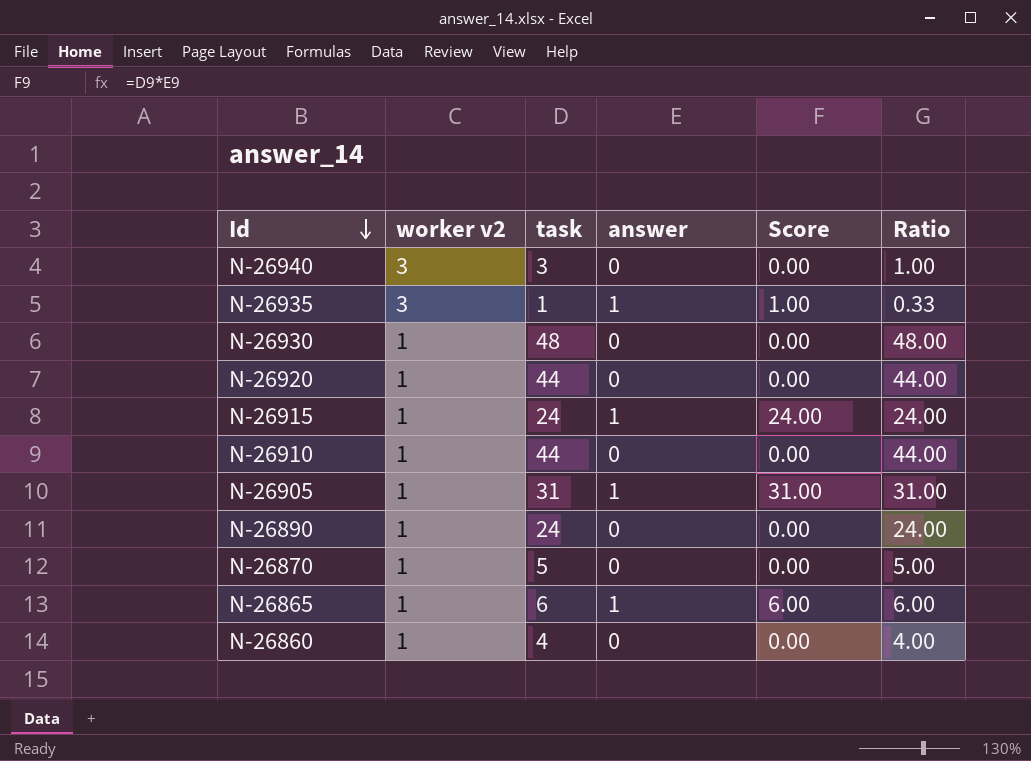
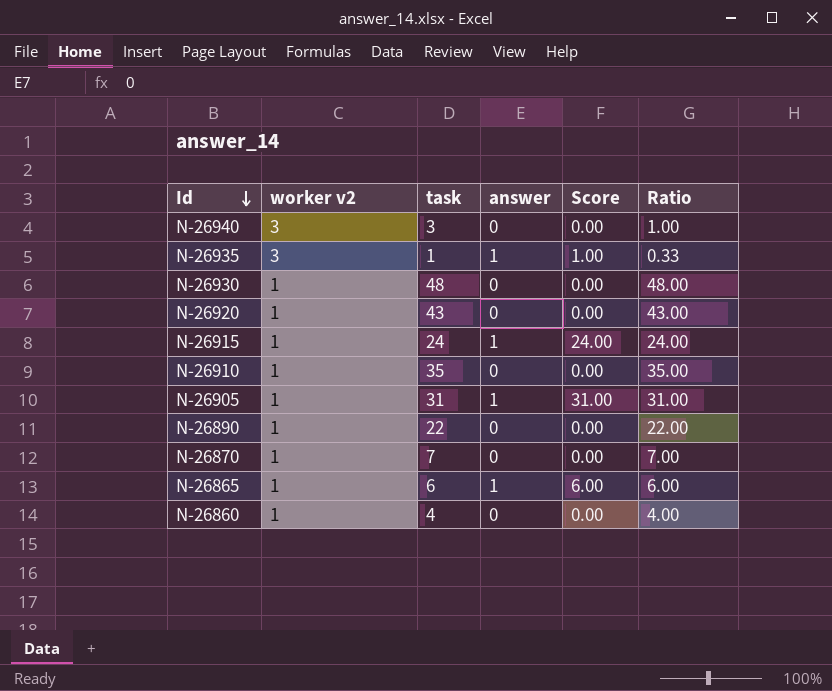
N-26920 | task: 44 -> 43
N-26920 | Ratio: 44.00 -> 43.00
N-26910 | task: 44 -> 35
N-26910 | Ratio: 44.00 -> 35.00
N-26890 | task: 24 -> 22
N-26890 | Ratio: 24.00 -> 22.00
N-26870 | task: 5 -> 7
N-26870 | Ratio: 5.00 -> 7.00

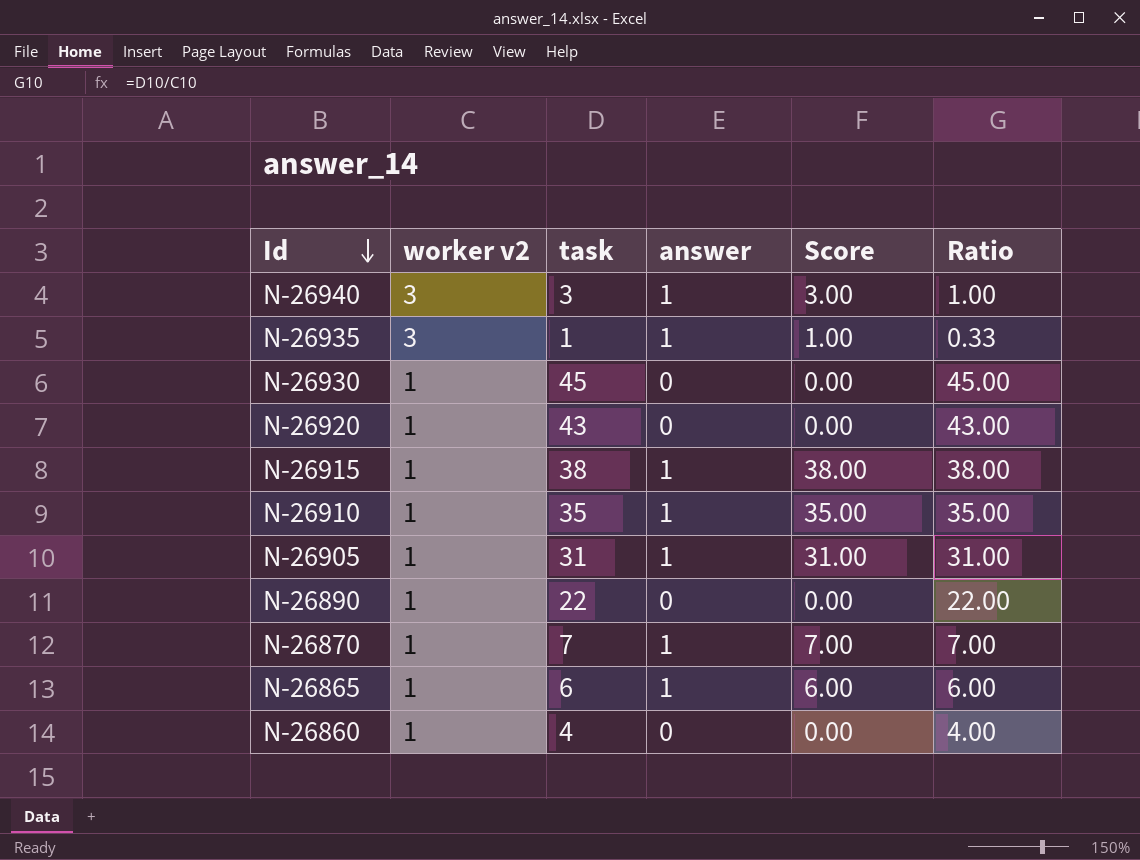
N-26940 | answer: 0 -> 1
N-26940 | Score: 0.00 -> 3.00
N-26930 | task: 48 -> 45
N-26930 | Ratio: 48.00 -> 45.00
N-26915 | task: 24 -> 38
N-26915 | Score: 24.00 -> 38.00
N-26915 | Ratio: 24.00 -> 38.00
N-26910 | answer: 0 -> 1
N-26910 | Score: 0.00 -> 35.00
N-26870 | answer: 0 -> 1
N-26870 | Score: 0.00 -> 7.00

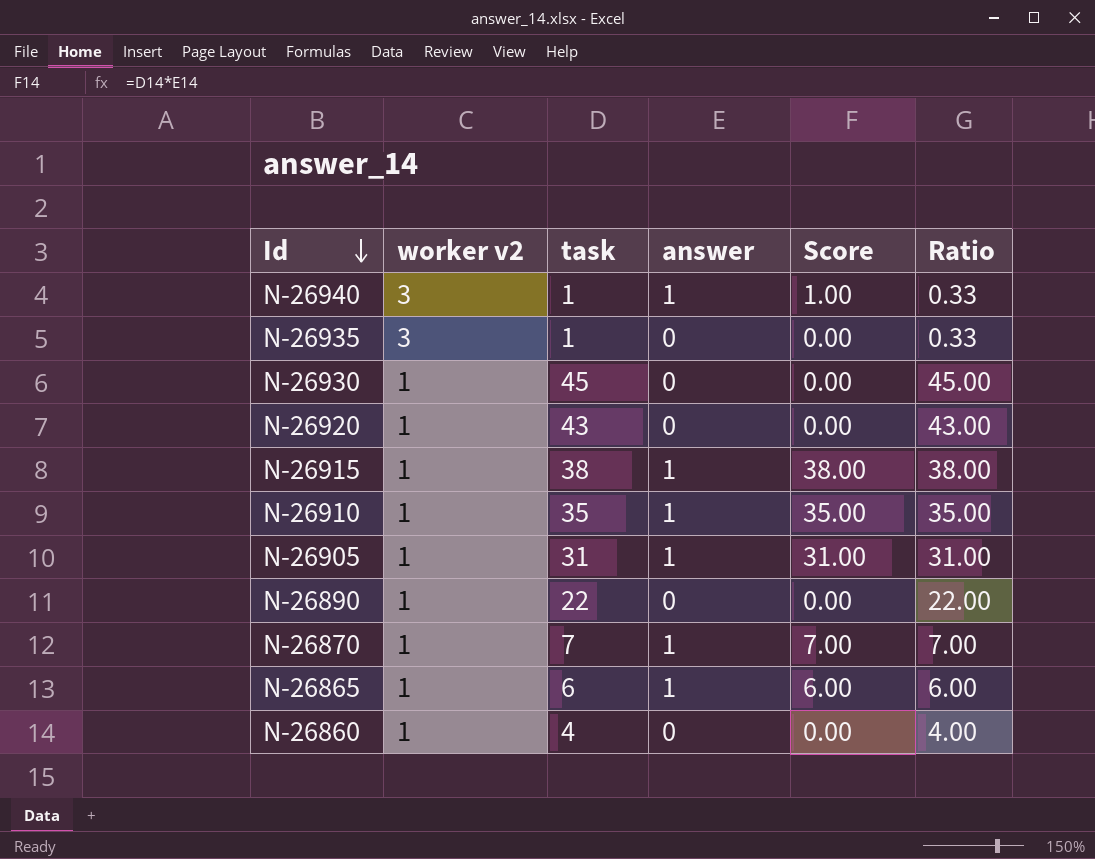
N-26940 | task: 3 -> 1
N-26940 | Score: 3.00 -> 1.00
N-26940 | Ratio: 1.00 -> 0.33
N-26935 | answer: 1 -> 0
N-26935 | Score: 1.00 -> 0.00

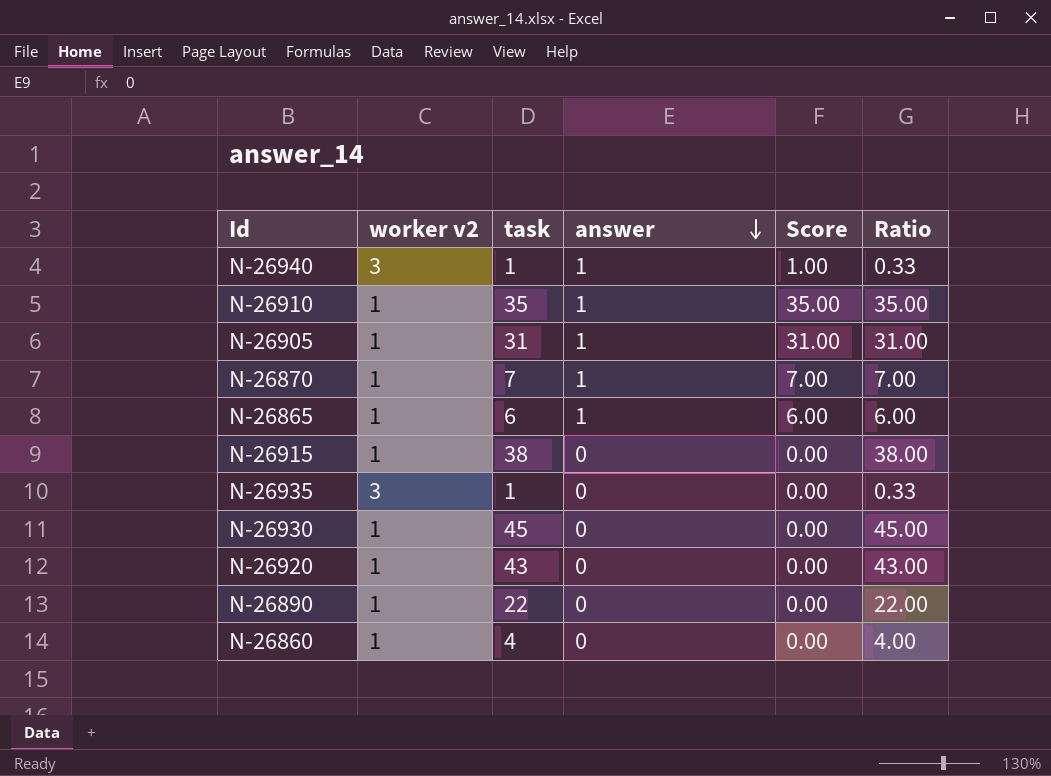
row order: Id descending -> answer descending
N-26915 | answer: 1 -> 0
N-26915 | Score: 38.00 -> 0.00

